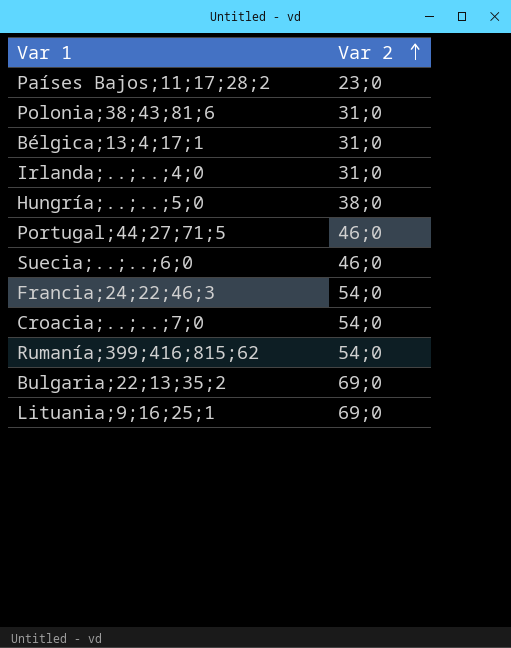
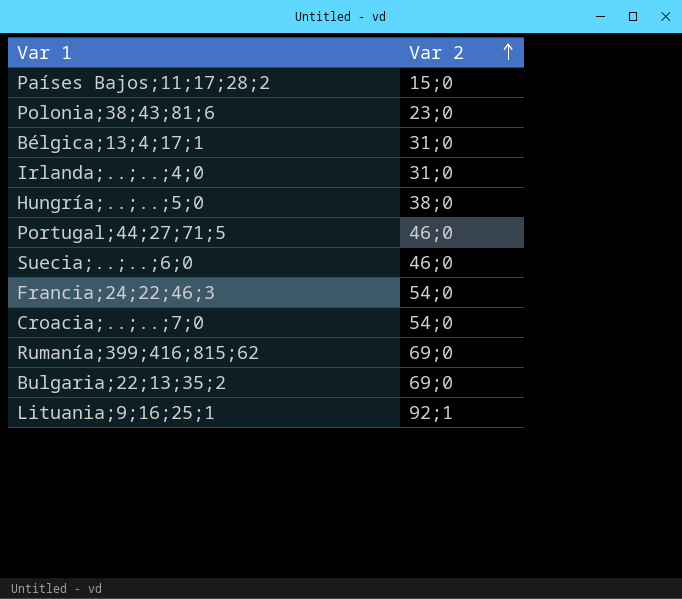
Países Bajos;11;17;28;2 | Var 2: 23;0 -> 15;0
Polonia;38;43;81;6 | Var 2: 31;0 -> 23;0
Rumanía;399;416;815;62 | Var 2: 54;0 -> 69;0
Lituania;9;16;25;1 | Var 2: 69;0 -> 92;1

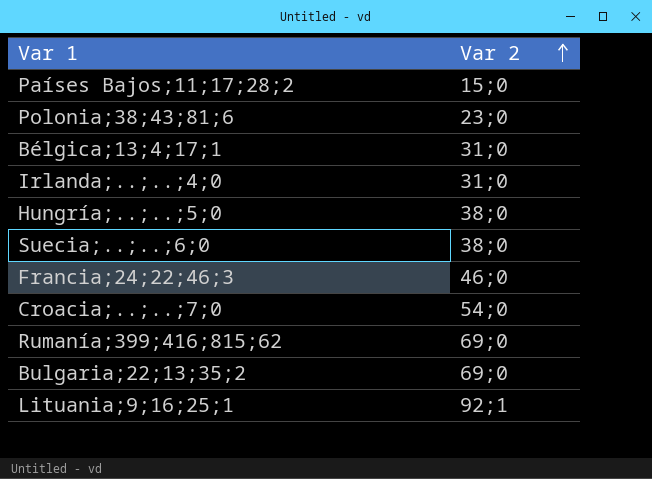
row Portugal;44;27;71;5: 46;0 -> none
Suecia;..;..;6;0 | Var 2: 46;0 -> 38;0
Francia;24;22;46;3 | Var 2: 54;0 -> 46;0

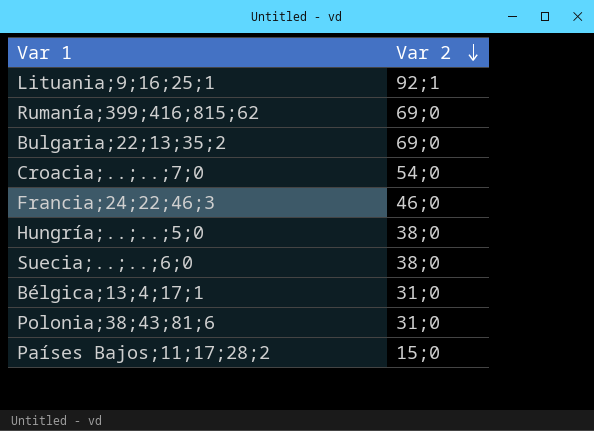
row order: Var 2 ascending -> Var 2 descending
row Irlanda;..;..;4;0: 31;0 -> none
Polonia;38;43;81;6 | Var 2: 23;0 -> 31;0

